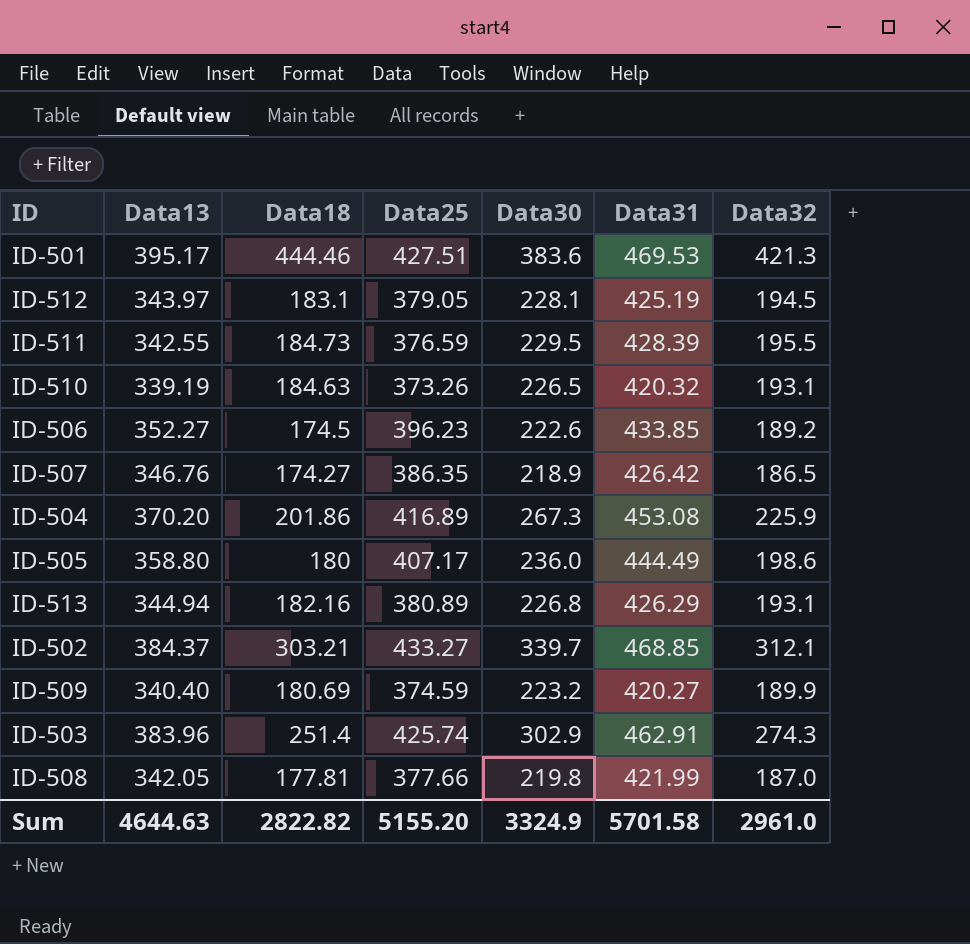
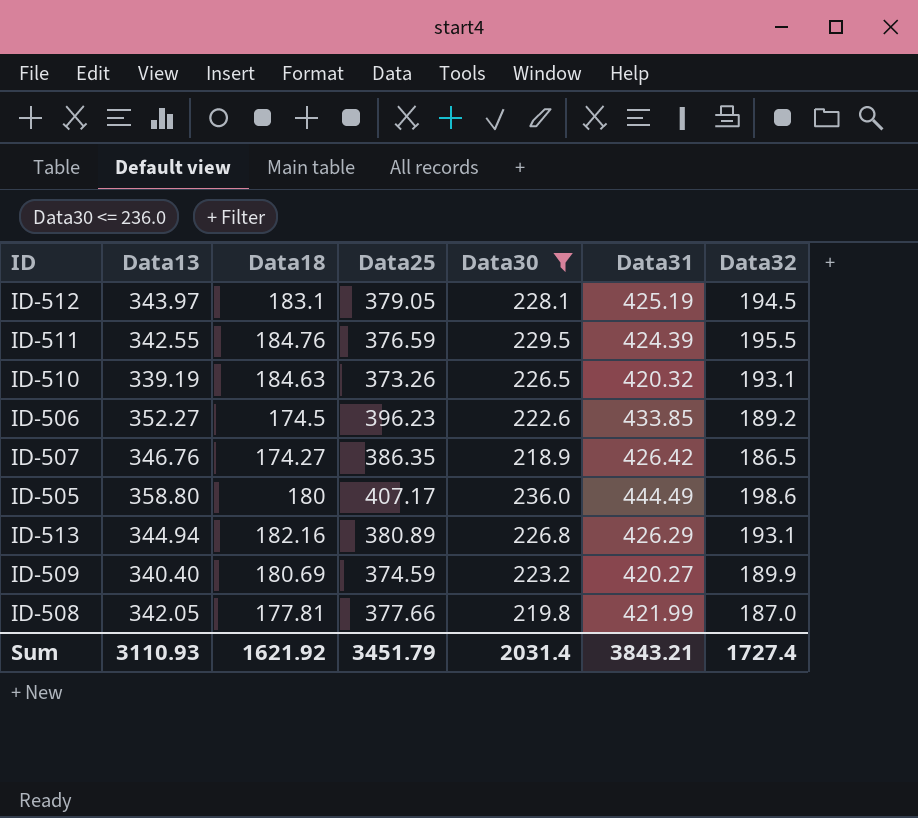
filter: none -> Data30 <= 236.0
ID-511 | Data18: 184.73 -> 184.76
ID-511 | Data31: 428.39 -> 424.39
Sum | Data13: 4644.63 -> 3110.93
Sum | Data18: 2822.82 -> 1621.92
Sum | Data25: 5155.20 -> 3451.79
Sum | Data30: 3324.9 -> 2031.4
Sum | Data31: 5701.58 -> 3843.21
Sum | Data32: 2961.0 -> 1727.4

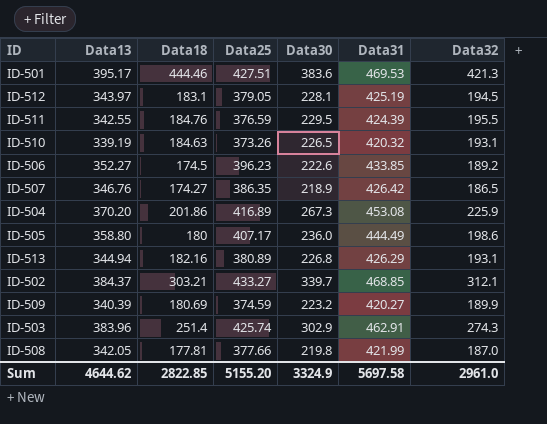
filter: Data30 <= 236.0 -> none
ID-509 | Data13: 340.40 -> 340.39
Sum | Data13: 3110.93 -> 4644.62
Sum | Data18: 1621.92 -> 2822.85
Sum | Data25: 3451.79 -> 5155.20
Sum | Data30: 2031.4 -> 3324.9
Sum | Data31: 3843.21 -> 5697.58
Sum | Data32: 1727.4 -> 2961.0

